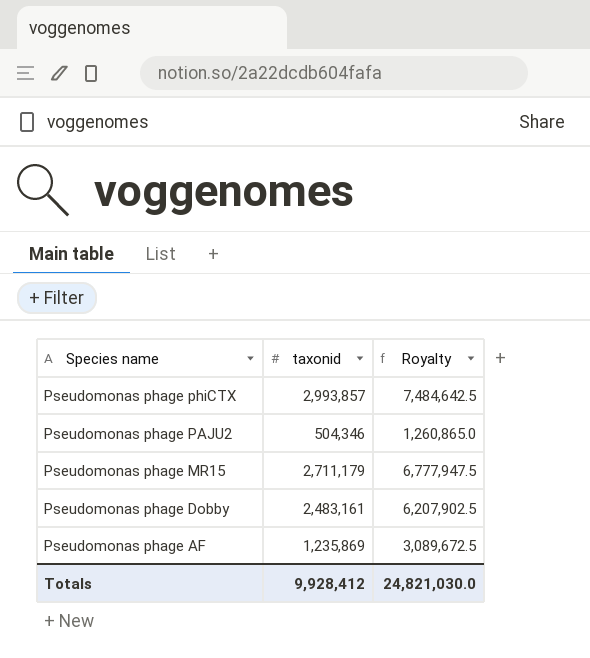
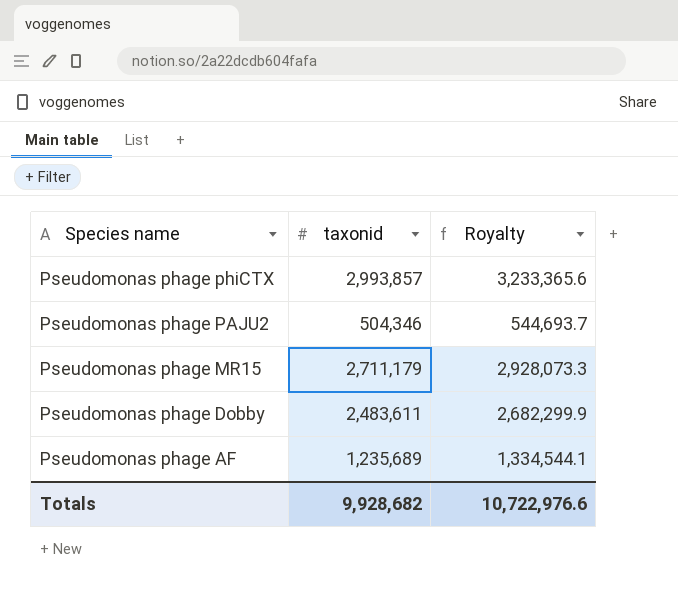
column Royalty | formula: [taxonid] * 2.5 -> [taxonid] * 1.08
Pseudomonas phage Dobby | taxonid: 2,483,161 -> 2,483,611
Pseudomonas phage AF | taxonid: 1,235,869 -> 1,235,689
Totals | taxonid: 9,928,412 -> 9,928,682
Totals | Royalty: 24,821,030.0 -> 10,722,976.6

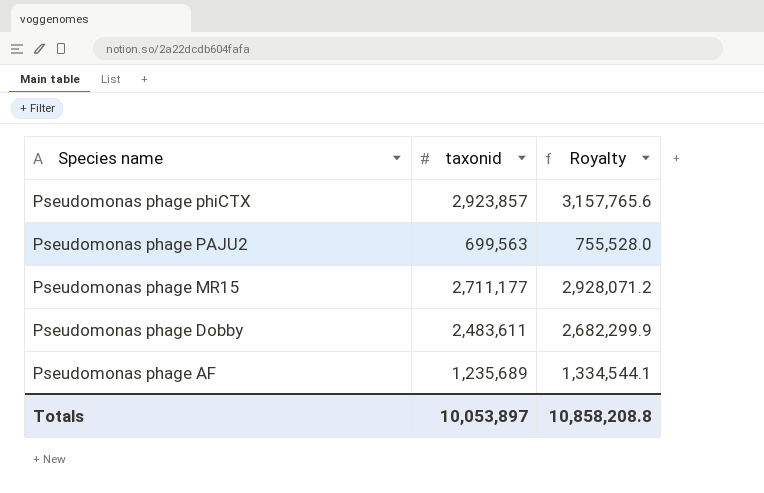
Pseudomonas phage phiCTX | taxonid: 2,993,857 -> 2,923,857
Pseudomonas phage phiCTX | Royalty: 3,233,365.6 -> 3,157,765.6
Pseudomonas phage PAJU2 | taxonid: 504,346 -> 699,563
Pseudomonas phage PAJU2 | Royalty: 544,693.7 -> 755,528.0
Pseudomonas phage MR15 | taxonid: 2,711,179 -> 2,711,177
Pseudomonas phage MR15 | Royalty: 2,928,073.3 -> 2,928,071.2
Totals | taxonid: 9,928,682 -> 10,053,897
Totals | Royalty: 10,722,976.6 -> 10,858,208.8

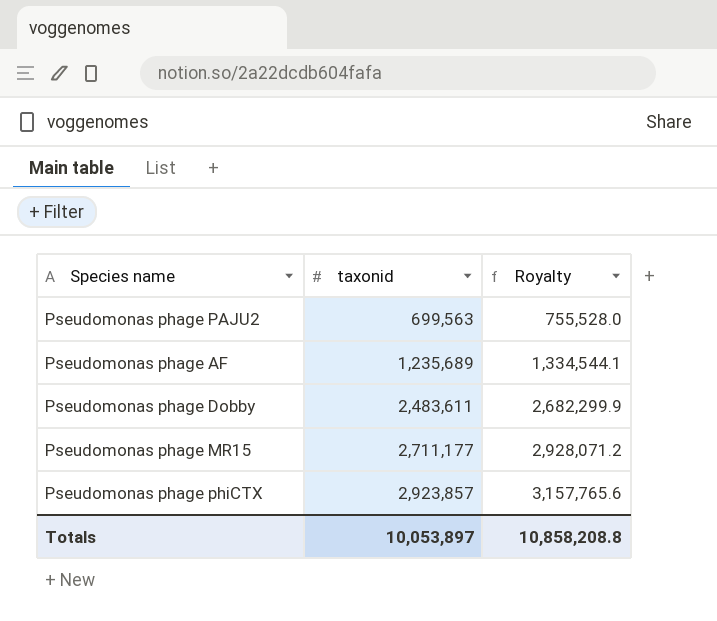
row order: Species name descending -> taxonid ascending

